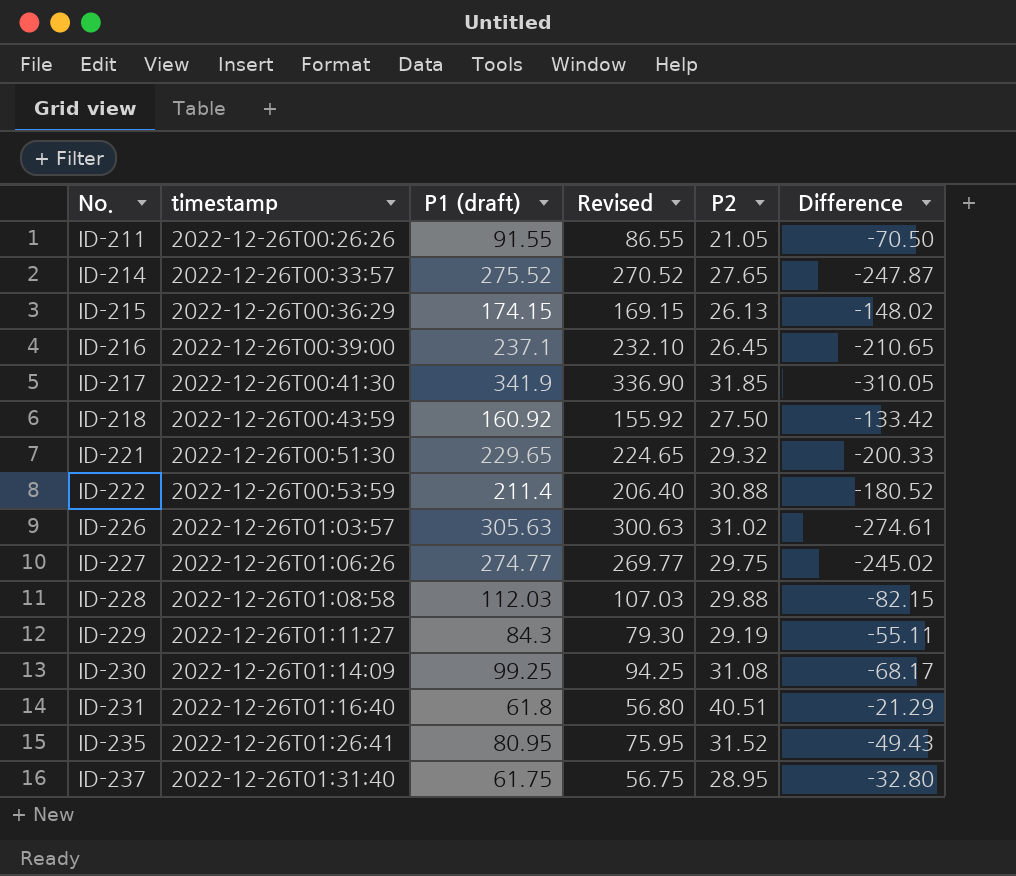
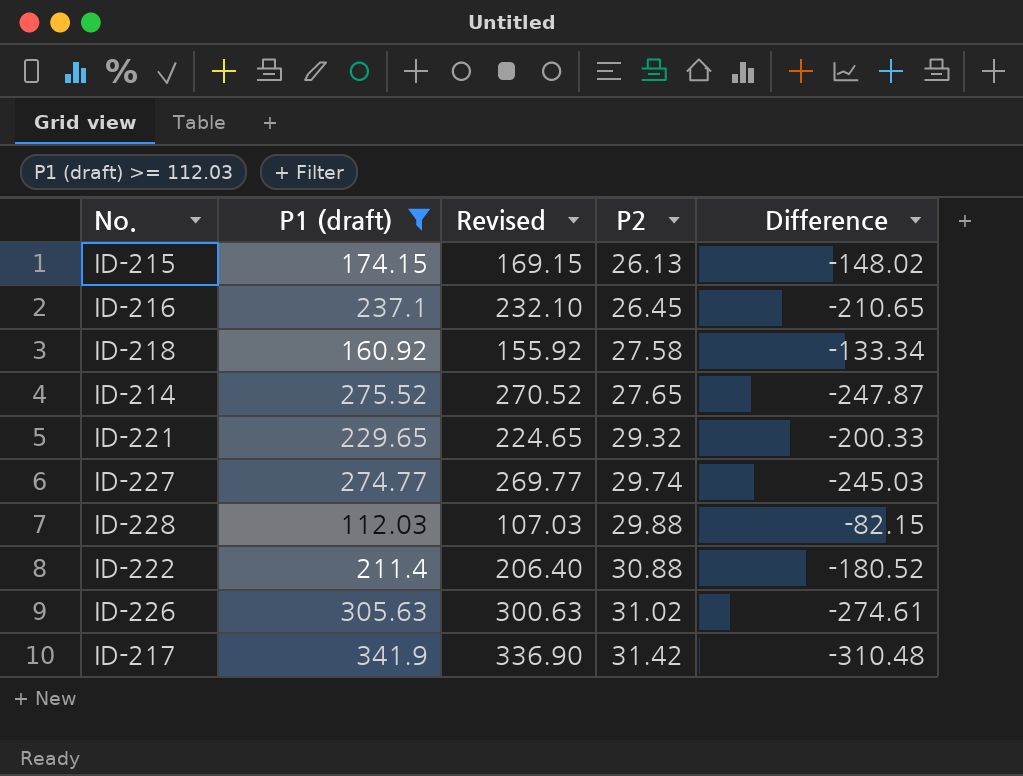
filter: none -> P1 (draft) >= 112.03
row order: No. ascending -> P2 ascending
column timestamp | position: 2 -> none
ID-218 | P2: 27.50 -> 27.58
ID-218 | Difference: -133.42 -> -133.34
ID-227 | P2: 29.75 -> 29.74
ID-227 | Difference: -245.02 -> -245.03
ID-217 | P2: 31.85 -> 31.42
ID-217 | Difference: -310.05 -> -310.48

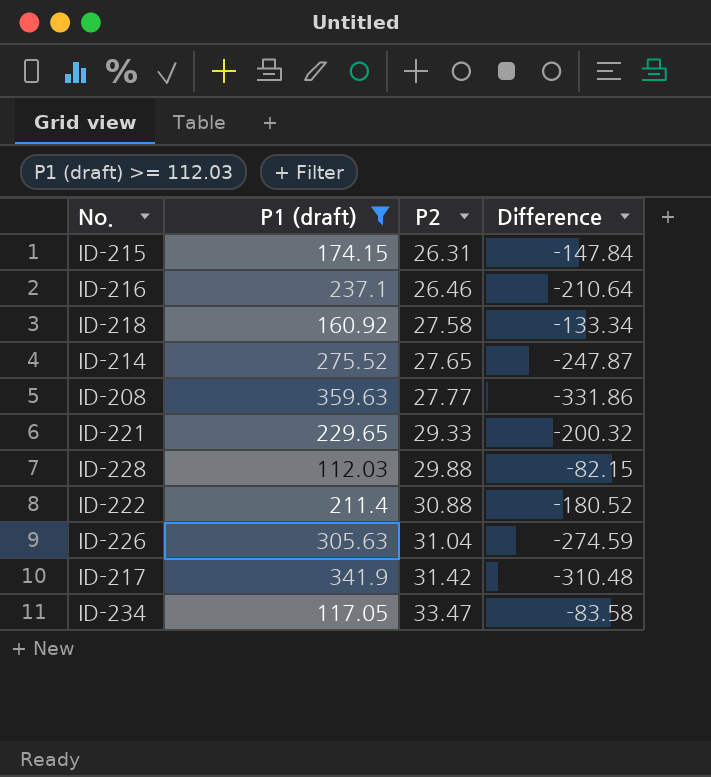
column Revised | formula: [P1 (draft)] - 5 -> none
row ID-227: 274.77 | 269.77 | 29.74 | -245.03 -> none
ID-215 | P2: 26.13 -> 26.31
ID-215 | Difference: -148.02 -> -147.84
ID-216 | P2: 26.45 -> 26.46
ID-216 | Difference: -210.65 -> -210.64
row ID-208: none -> 359.63 | 27.77 | -331.86
ID-221 | P2: 29.32 -> 29.33
ID-221 | Difference: -200.33 -> -200.32
ID-226 | P2: 31.02 -> 31.04
ID-226 | Difference: -274.61 -> -274.59
row ID-234: none -> 117.05 | 33.47 | -83.58

